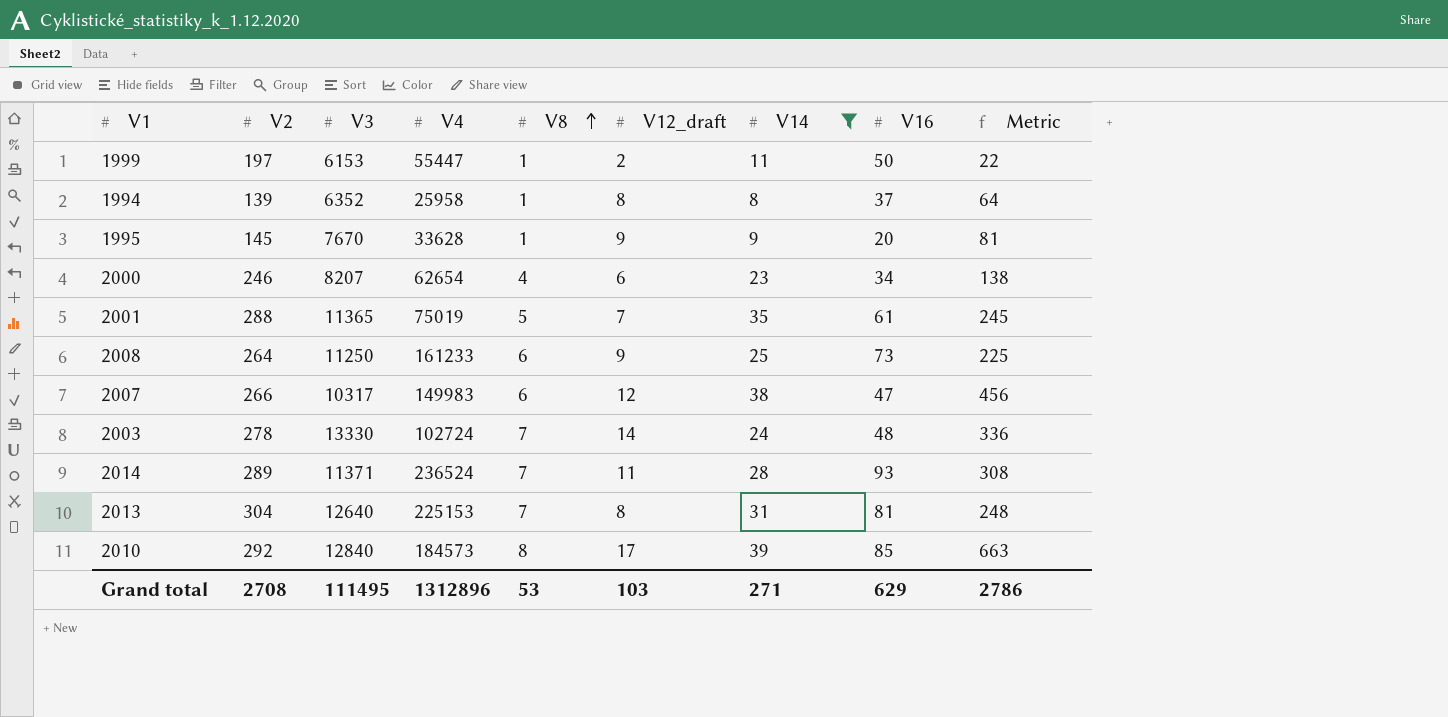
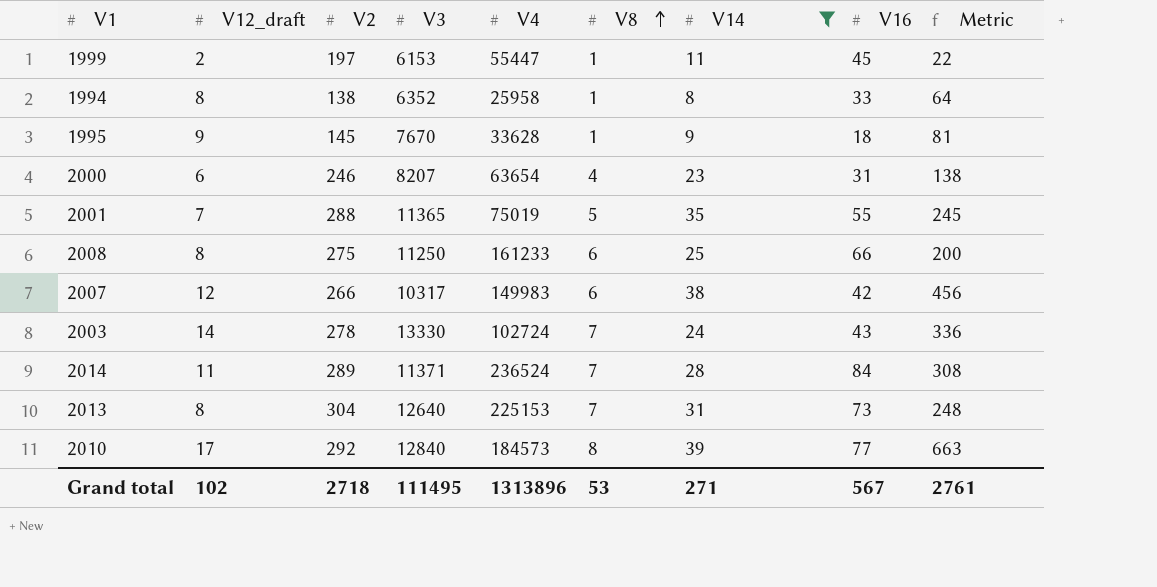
column V12_draft | position: 6 -> 2
1999 | V16: 50 -> 45
1994 | V2: 139 -> 138
1994 | V16: 37 -> 33
1995 | V16: 20 -> 18
2000 | V4: 62654 -> 63654
2000 | V16: 34 -> 31
2001 | V16: 61 -> 55
2008 | V12_draft: 9 -> 8
2008 | V2: 264 -> 275
2008 | V16: 73 -> 66
2008 | Metric: 225 -> 200
2007 | V16: 47 -> 42
2003 | V16: 48 -> 43
2014 | V16: 93 -> 84
2013 | V16: 81 -> 73
2010 | V16: 85 -> 77
Grand total | V12_draft: 103 -> 102
Grand total | V2: 2708 -> 2718
Grand total | V4: 1312896 -> 1313896
Grand total | V16: 629 -> 567
Grand total | Metric: 2786 -> 2761

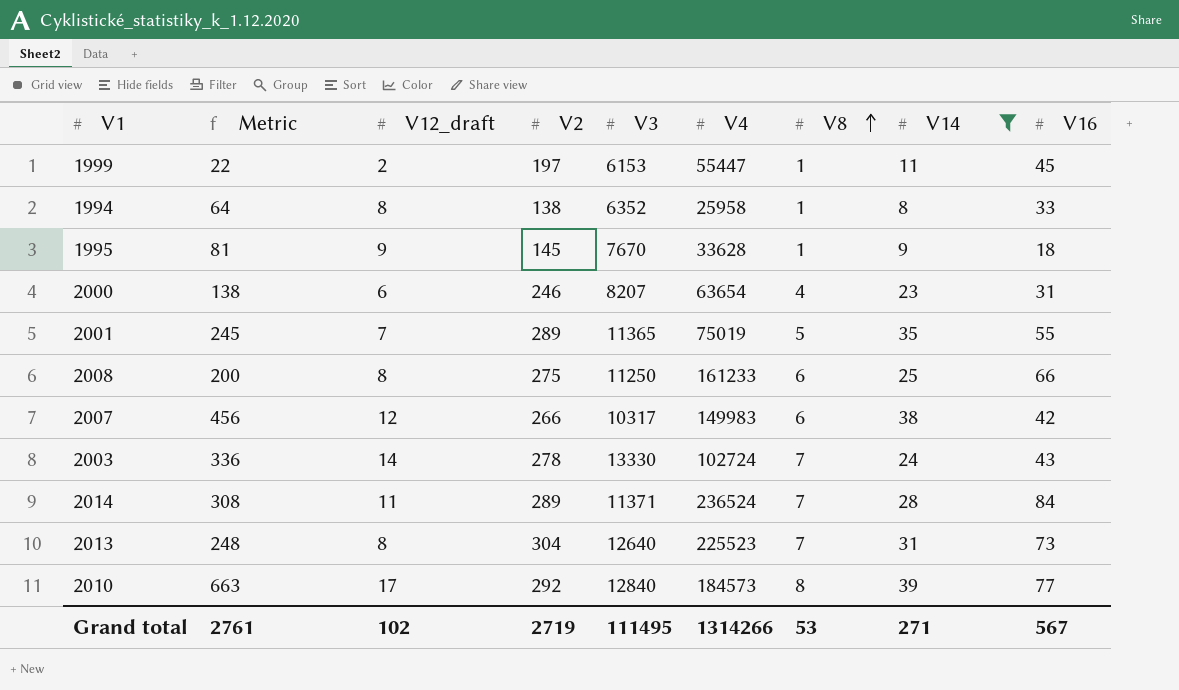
column Metric | position: 9 -> 2
2001 | V2: 288 -> 289
2013 | V4: 225153 -> 225523
Grand total | V2: 2718 -> 2719
Grand total | V4: 1313896 -> 1314266

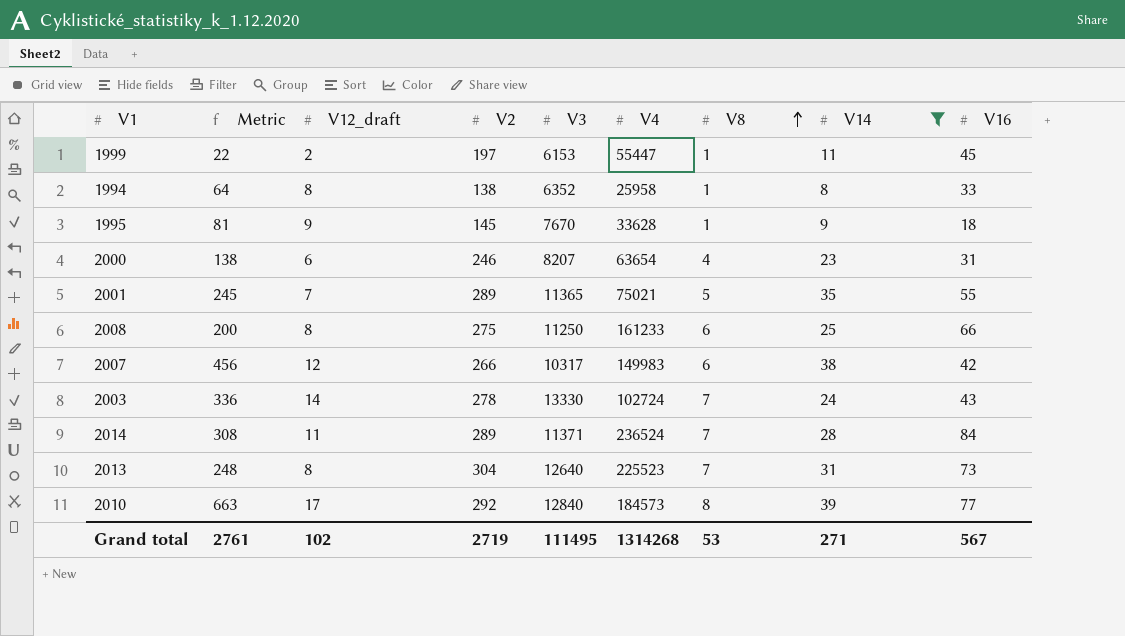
2001 | V4: 75019 -> 75021
Grand total | V4: 1314266 -> 1314268

